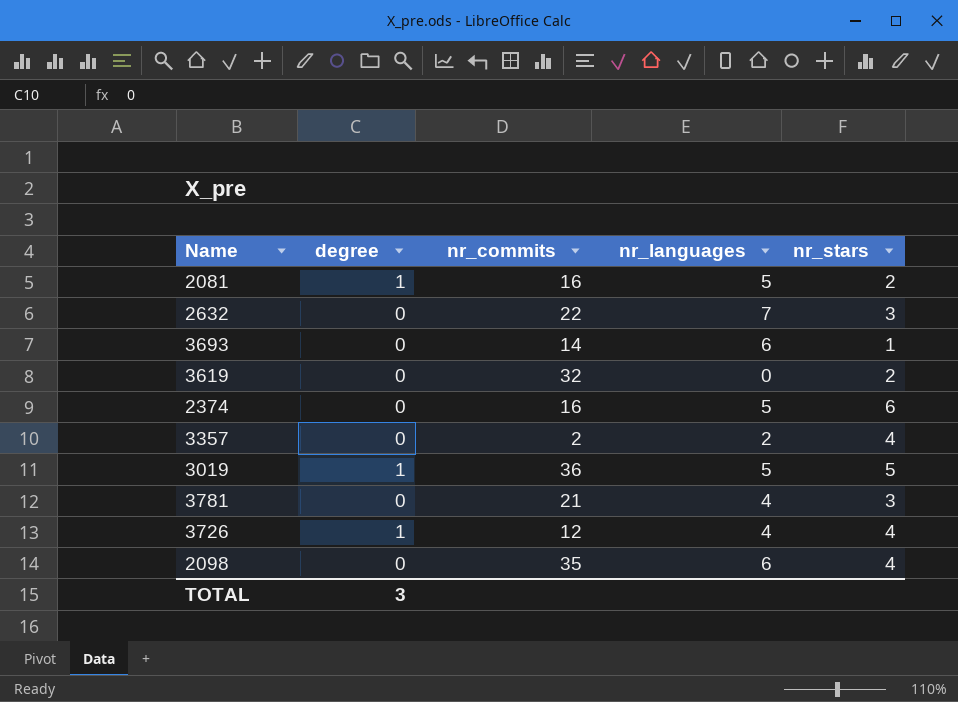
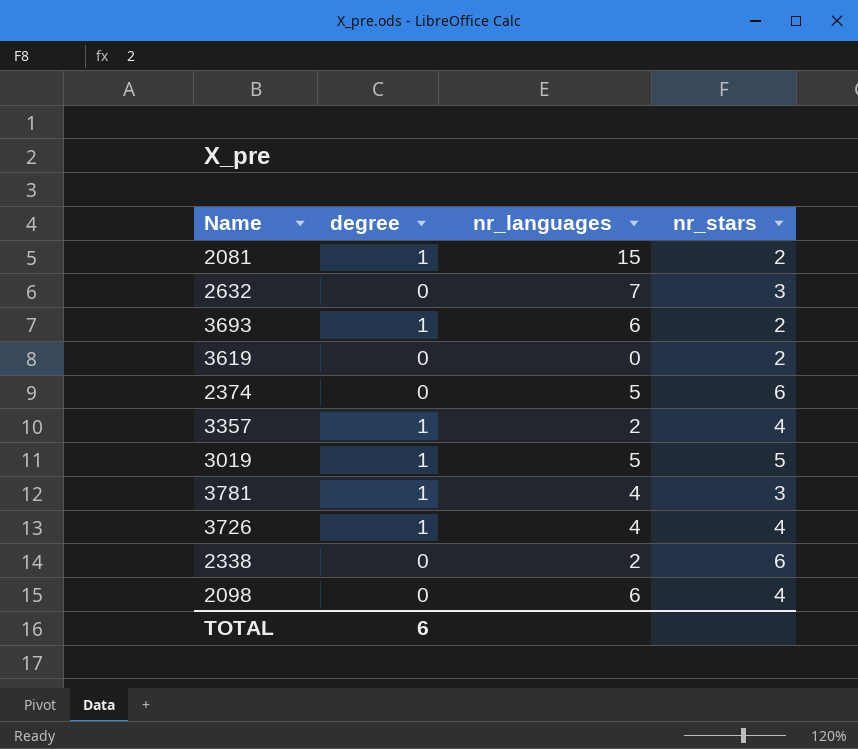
column nr_commits | position: 3 -> none
2081 | nr_languages: 5 -> 15
3693 | degree: 0 -> 1
3693 | nr_stars: 1 -> 2
3357 | degree: 0 -> 1
3781 | degree: 0 -> 1
row 2338: none -> 0 | 2 | 6
TOTAL | degree: 3 -> 6

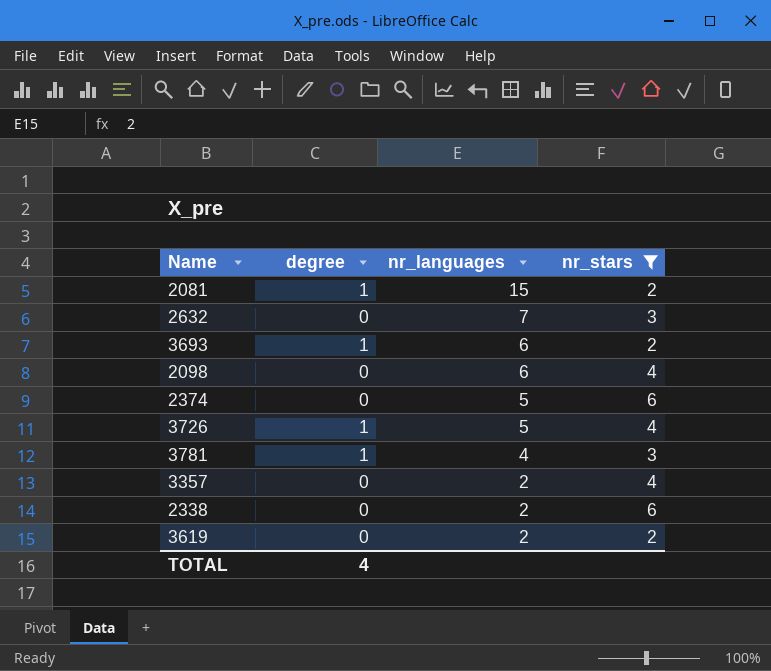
filter: none -> nr_stars != 5
row order: none -> nr_languages descending
3726 | nr_languages: 4 -> 5
3357 | degree: 1 -> 0
3619 | nr_languages: 0 -> 2
TOTAL | degree: 6 -> 4

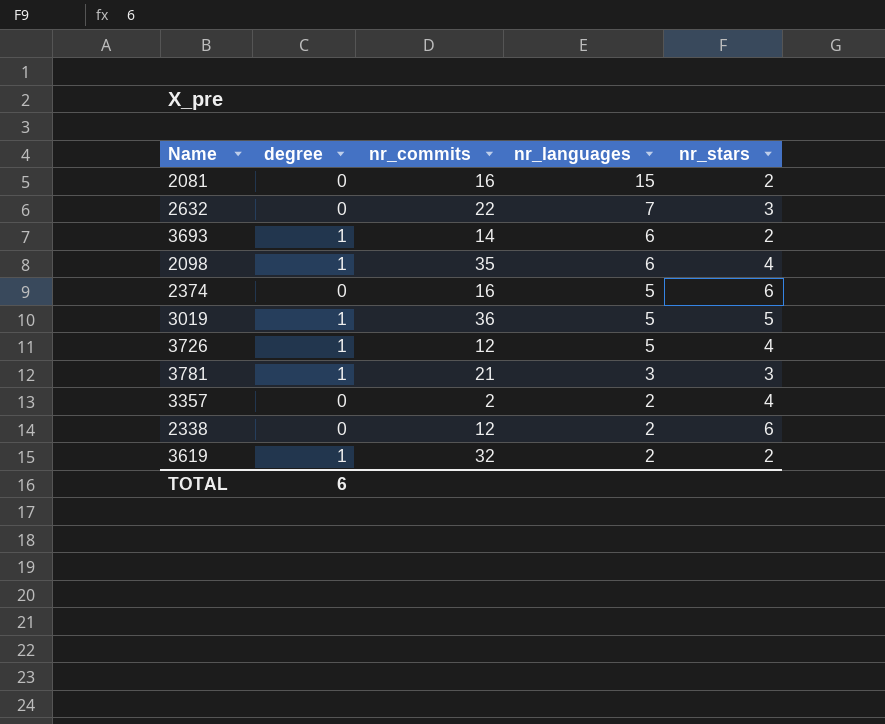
filter: nr_stars != 5 -> none
column nr_commits | position: none -> 3
2081 | degree: 1 -> 0
2098 | degree: 0 -> 1
3781 | nr_languages: 4 -> 3
3619 | degree: 0 -> 1
TOTAL | degree: 4 -> 6

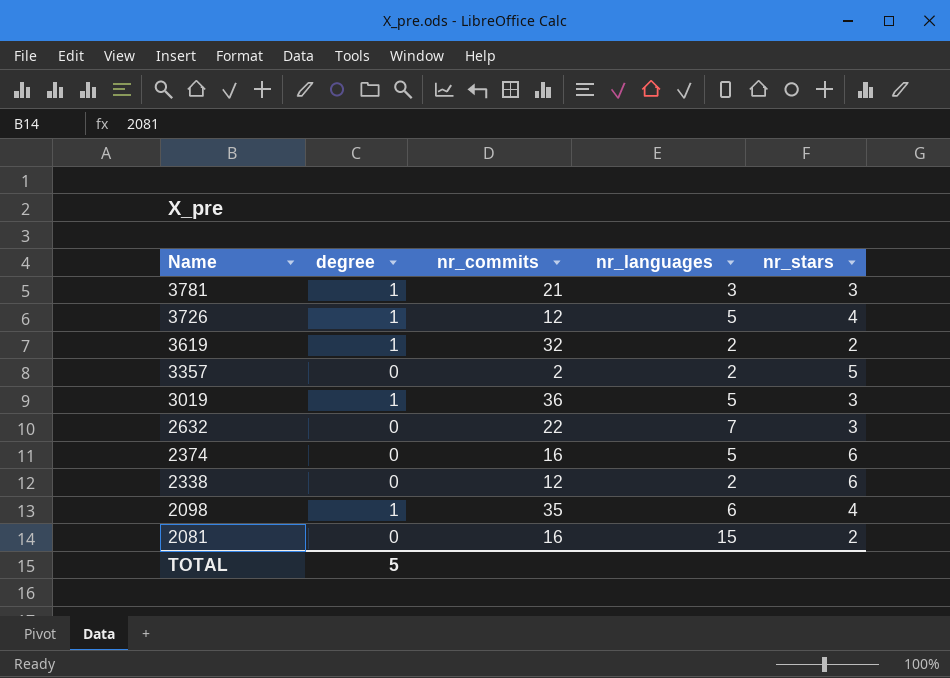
row order: nr_languages descending -> Name descending
row 3693: 1 | 14 | 6 | 2 -> none
3357 | nr_stars: 4 -> 5
3019 | nr_stars: 5 -> 3
TOTAL | degree: 6 -> 5

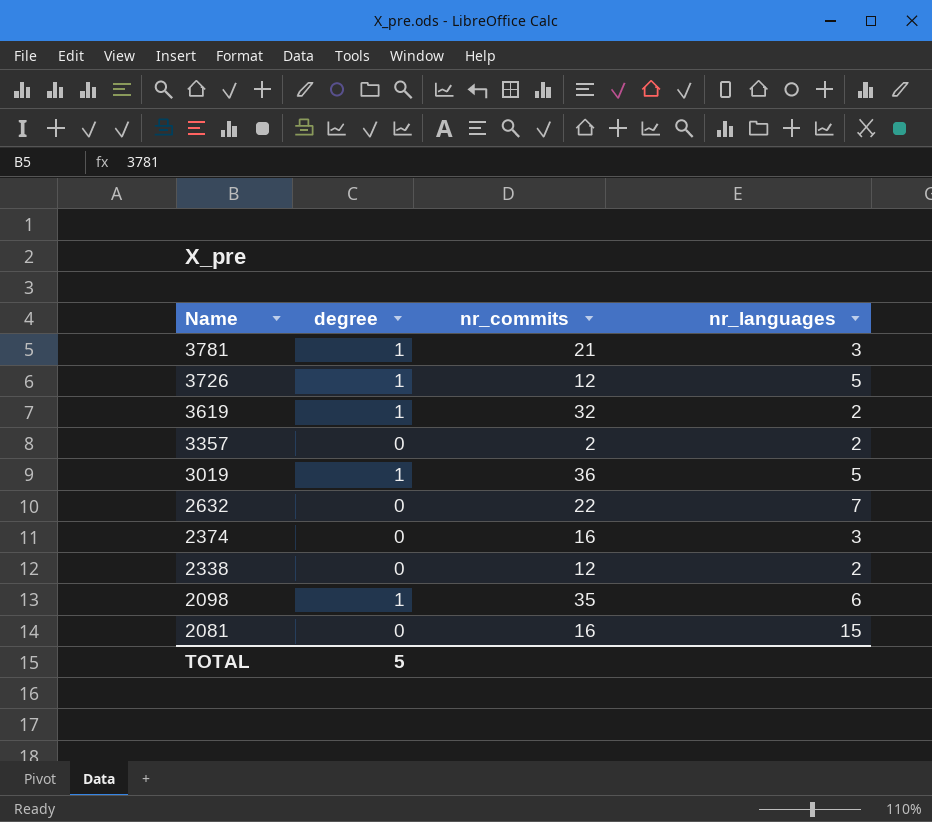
column nr_stars | position: 5 -> none
2374 | nr_languages: 5 -> 3

